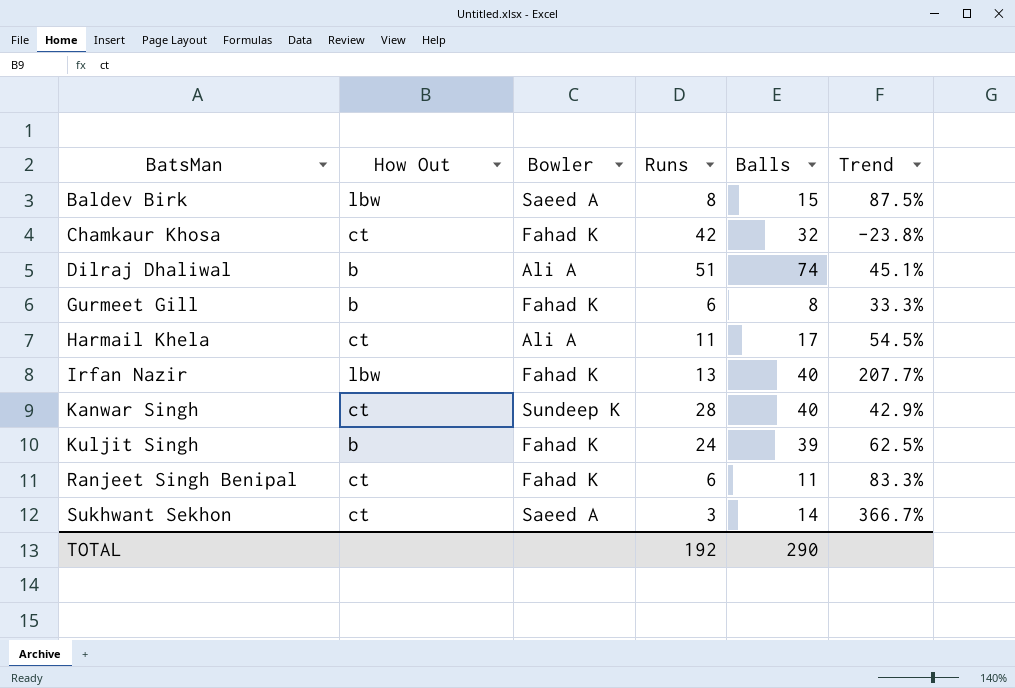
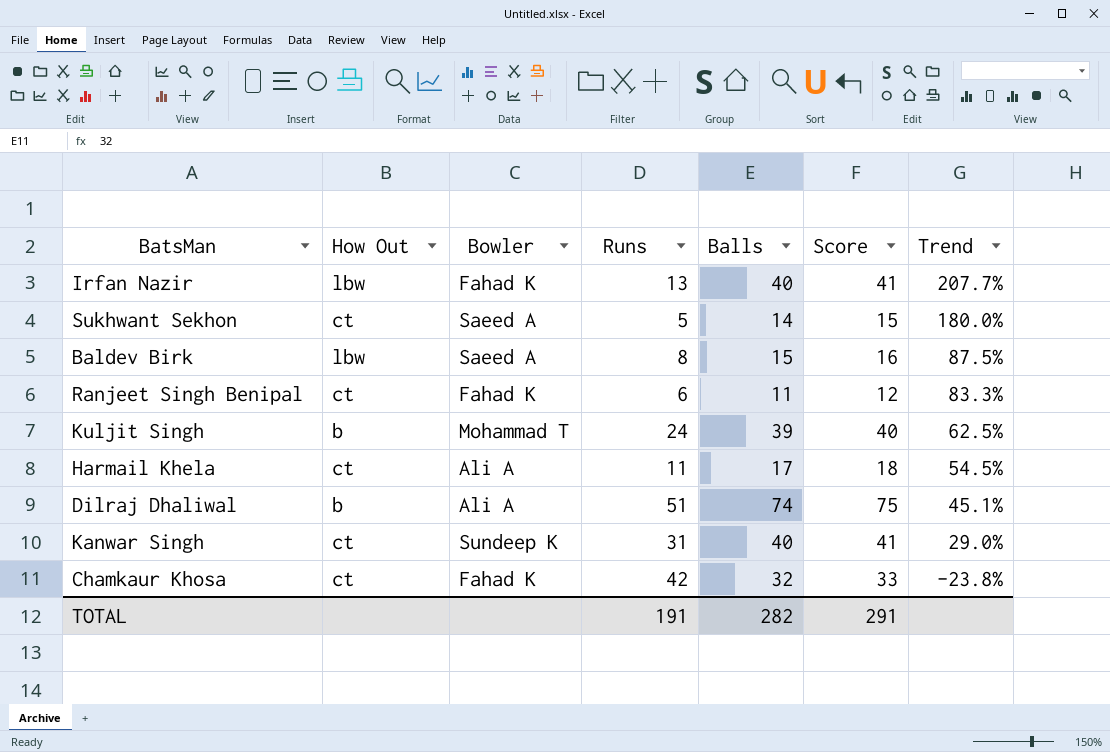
row order: BatsMan ascending -> Trend descending
column Score | formula: none -> [Balls] + 1
row Gurmeet Gill: b | Fahad K | 6 | 8 | 33.3% -> none
Sukhwant Sekhon | Runs: 3 -> 5
Sukhwant Sekhon | Trend: 366.7% -> 180.0%
Kuljit Singh | Bowler: Fahad K -> Mohammad T
Kanwar Singh | Runs: 28 -> 31
Kanwar Singh | Trend: 42.9% -> 29.0%
TOTAL | Runs: 192 -> 191
TOTAL | Balls: 290 -> 282

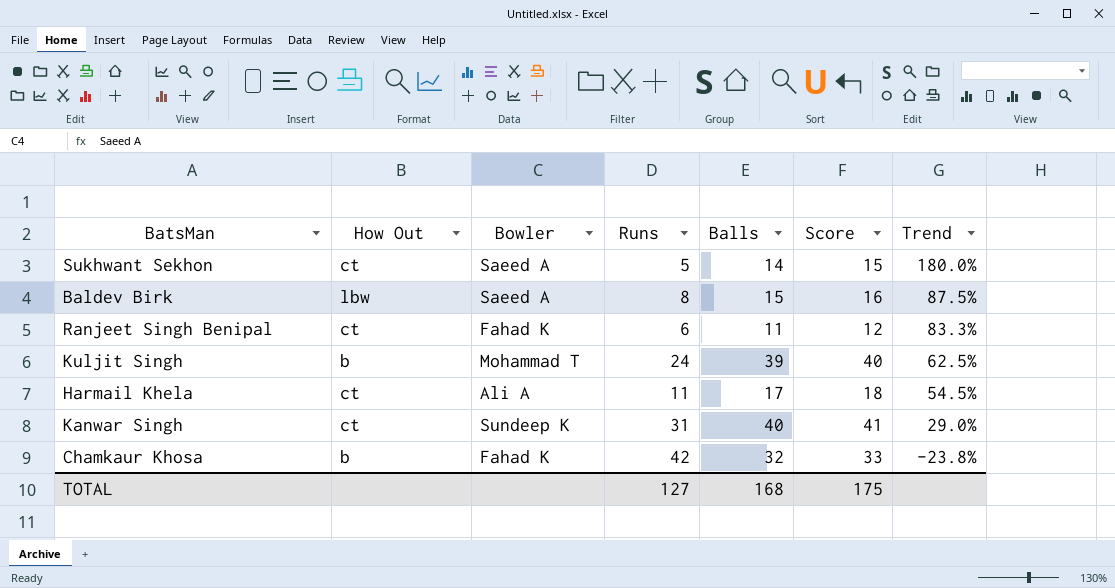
row Irfan Nazir: lbw | Fahad K | 13 | 40 | 41 | 207.7% -> none
row Dilraj Dhaliwal: b | Ali A | 51 | 74 | 75 | 45.1% -> none
Chamkaur Khosa | How Out: ct -> b
TOTAL | Runs: 191 -> 127
TOTAL | Balls: 282 -> 168
TOTAL | Score: 291 -> 175

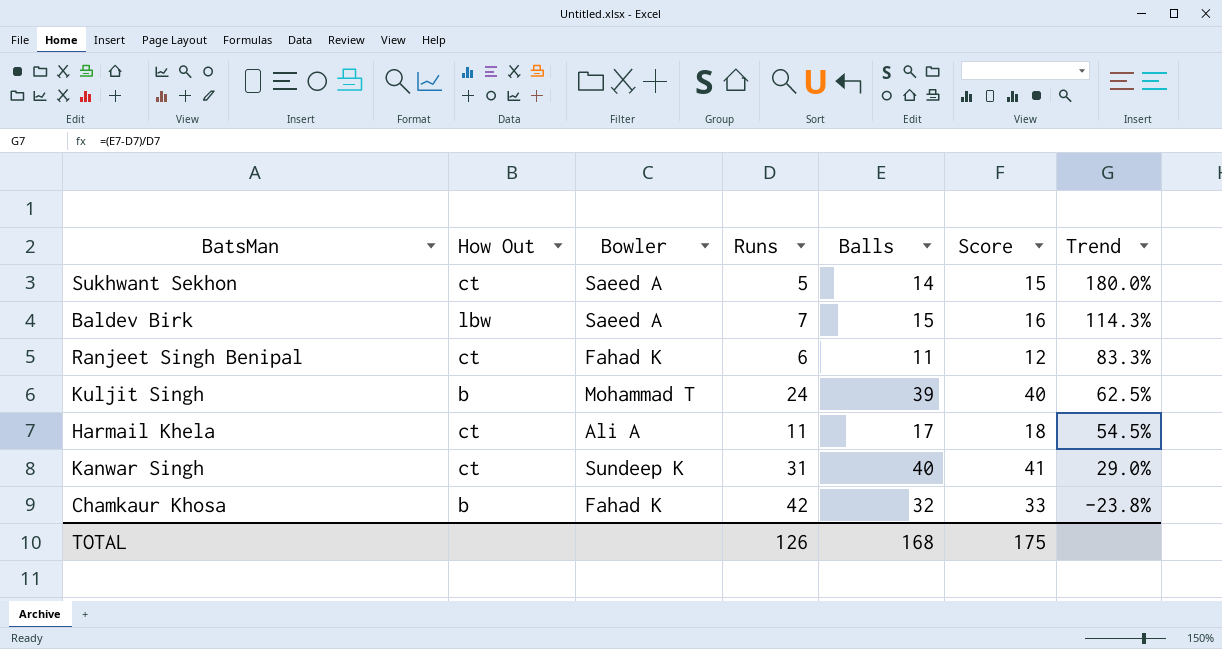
Baldev Birk | Runs: 8 -> 7
Baldev Birk | Trend: 87.5% -> 114.3%
TOTAL | Runs: 127 -> 126

